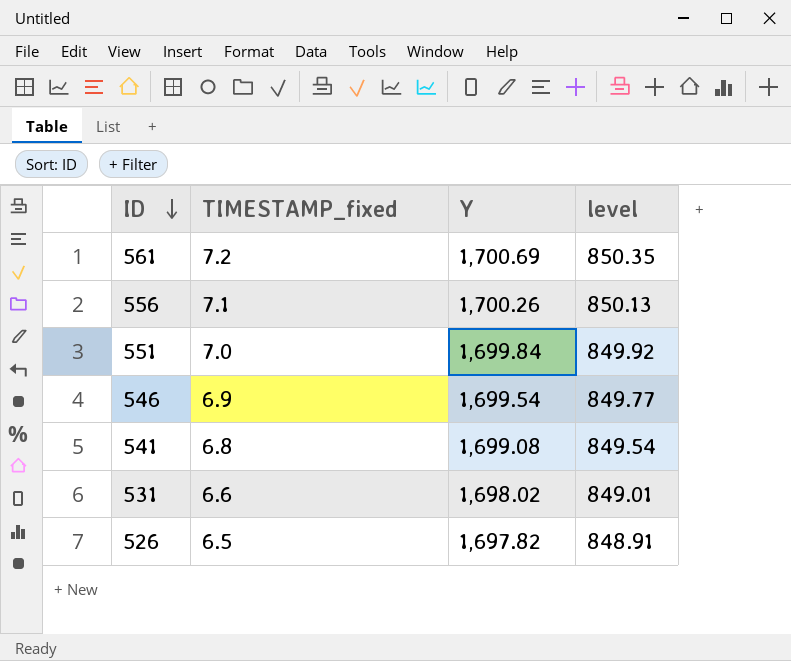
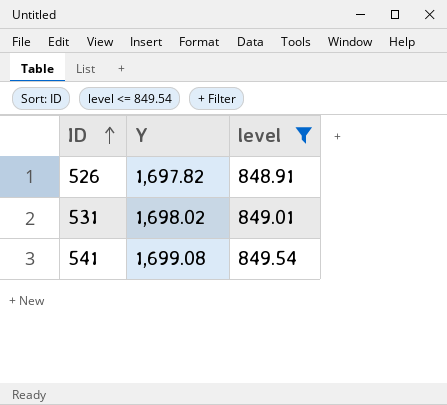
filter: none -> level <= 849.54
row order: ID descending -> ID ascending
column TIMESTAMP_fixed | position: 2 -> none

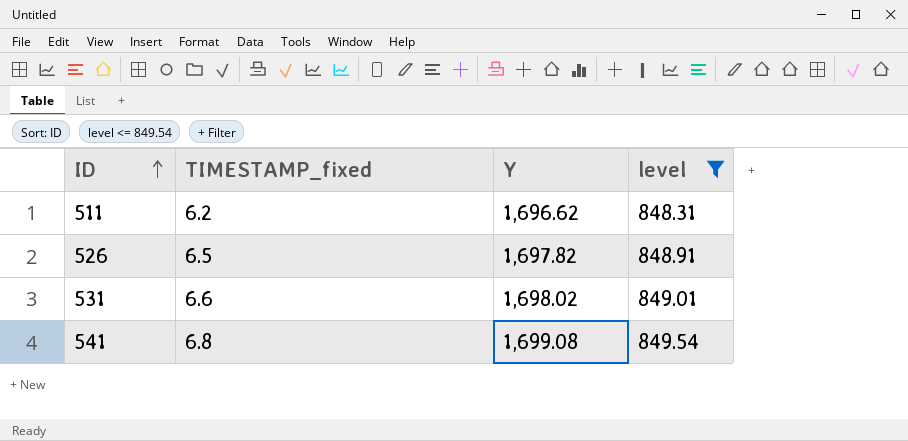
column TIMESTAMP_fixed | position: none -> 2
row 511: none -> 6.2 | 1,696.62 | 848.31

